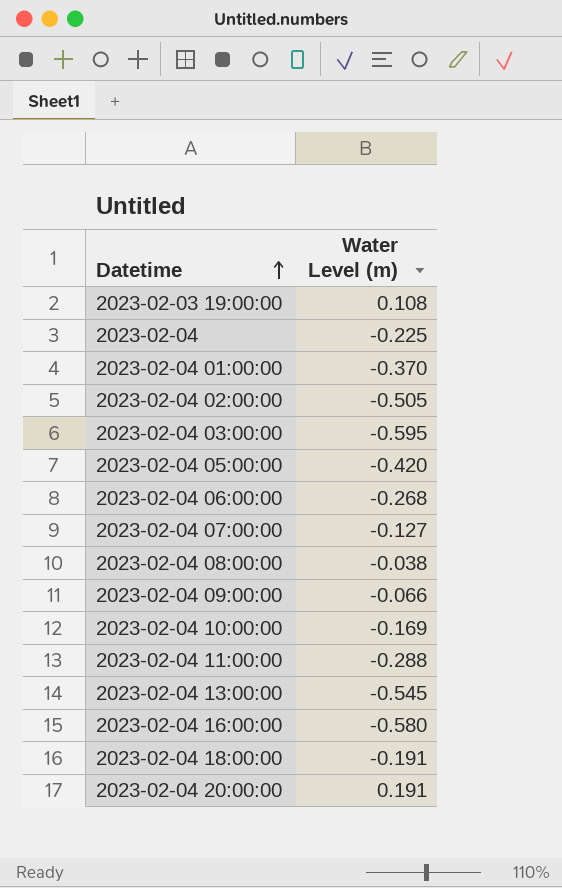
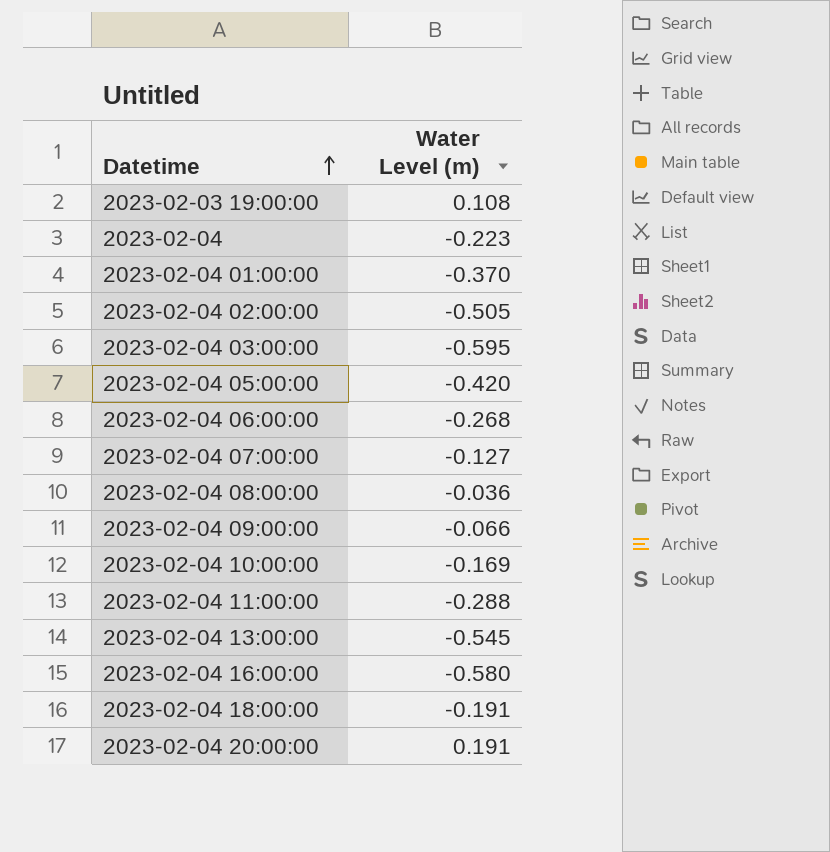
2023-02-04 | Water Level (m): -0.225 -> -0.223
2023-02-04 08:00:00 | Water Level (m): -0.038 -> -0.036

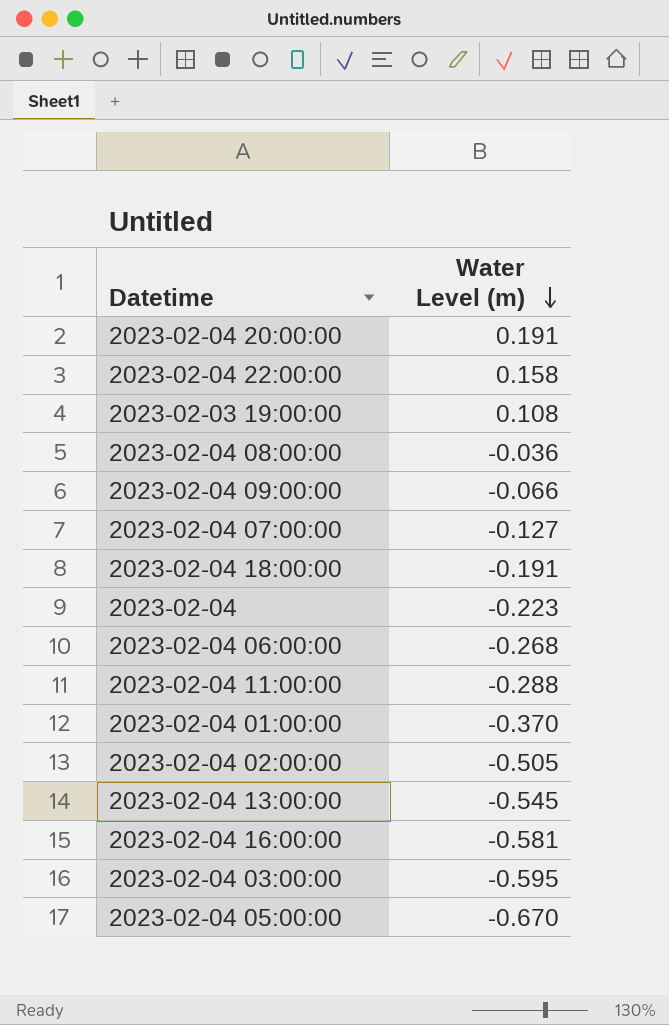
row order: Datetime ascending -> Water Level (m) descending
row 2023-02-04 10:00:00: -0.169 -> none
row 2023-02-04 22:00:00: none -> 0.158
2023-02-04 16:00:00 | Water Level (m): -0.580 -> -0.581
2023-02-04 05:00:00 | Water Level (m): -0.420 -> -0.670

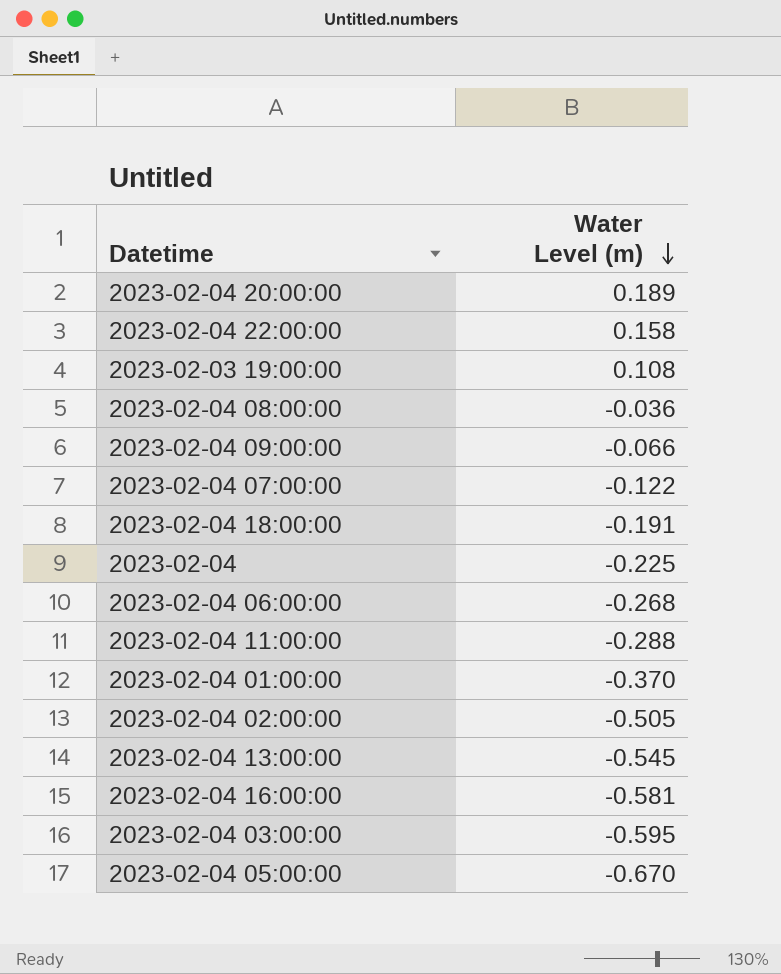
2023-02-04 20:00:00 | Water Level (m): 0.191 -> 0.189
2023-02-04 07:00:00 | Water Level (m): -0.127 -> -0.122
2023-02-04 | Water Level (m): -0.223 -> -0.225

